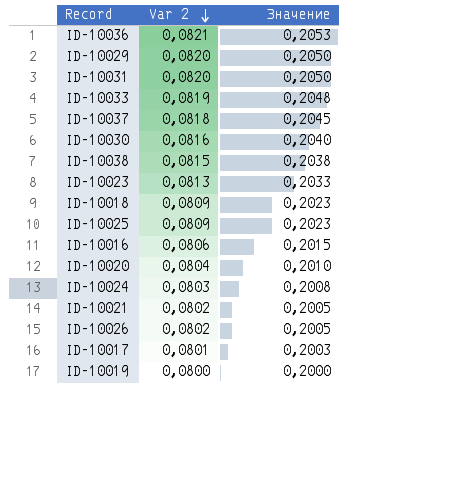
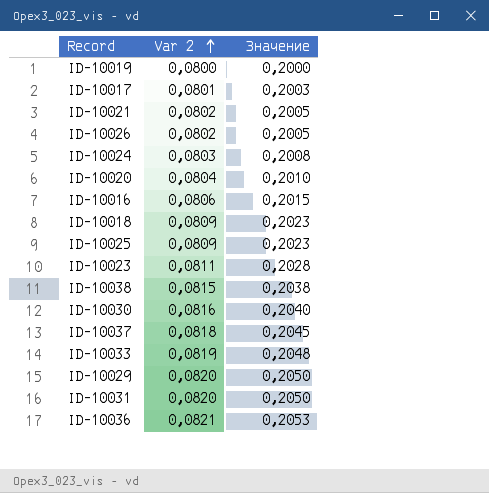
row order: Var 2 descending -> Var 2 ascending
ID-10023 | Var 2: 0,0813 -> 0,0811
ID-10023 | Значение: 0,2033 -> 0,2028

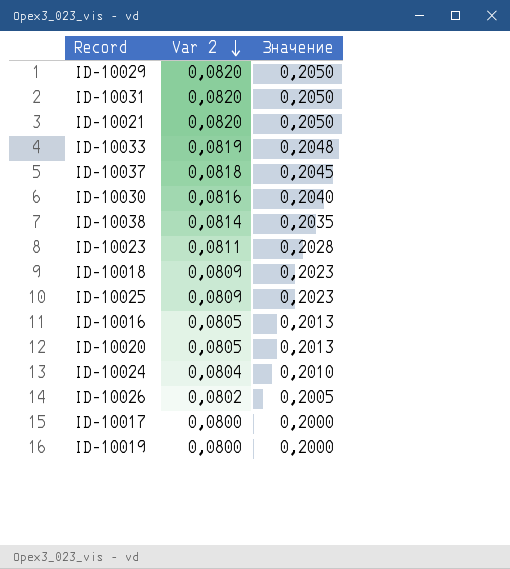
row order: Var 2 ascending -> Var 2 descending
row ID-10036: 0,0821 | 0,2053 -> none
ID-10021 | Var 2: 0,0802 -> 0,0820
ID-10021 | Значение: 0,2005 -> 0,2050
ID-10038 | Var 2: 0,0815 -> 0,0814
ID-10038 | Значение: 0,2038 -> 0,2035
ID-10016 | Var 2: 0,0806 -> 0,0805
ID-10016 | Значение: 0,2015 -> 0,2013
ID-10020 | Var 2: 0,0804 -> 0,0805
ID-10020 | Значение: 0,2010 -> 0,2013
ID-10024 | Var 2: 0,0803 -> 0,0804
ID-10024 | Значение: 0,2008 -> 0,2010
ID-10017 | Var 2: 0,0801 -> 0,0800
ID-10017 | Значение: 0,2003 -> 0,2000

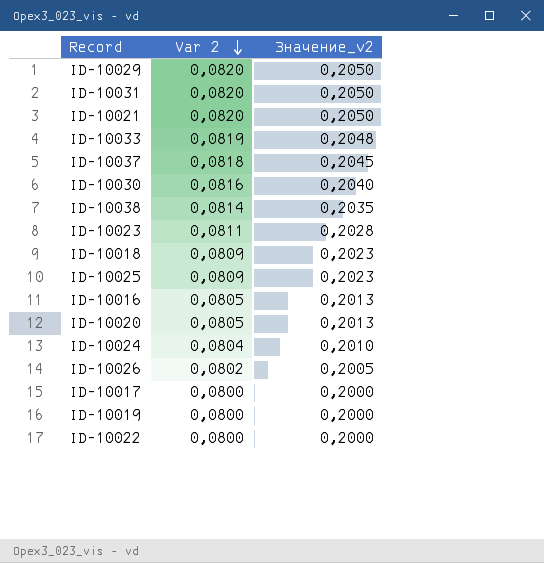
column name: Значение -> Значение_v2
row ID-10022: none -> 0,0800 | 0,2000

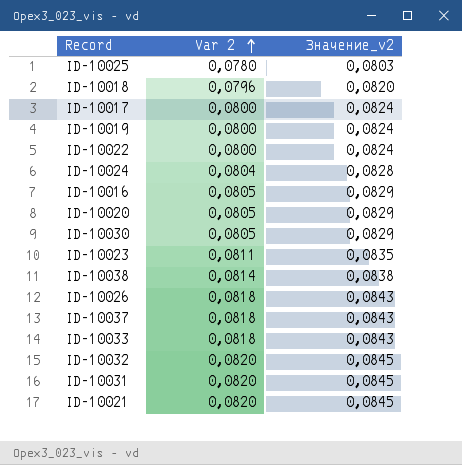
row order: Var 2 descending -> Var 2 ascending
column Значение_v2 | formula: [Var 2] * 2,5 -> [Var 2] * 1,03
row ID-10029: 0,0820 | 0,2050 -> none
ID-10025 | Var 2: 0,0809 -> 0,0780
ID-10018 | Var 2: 0,0809 -> 0,0796
ID-10030 | Var 2: 0,0816 -> 0,0805
ID-10026 | Var 2: 0,0802 -> 0,0818
ID-10033 | Var 2: 0,0819 -> 0,0818
row ID-10032: none -> 0,0820 | 0,0845

